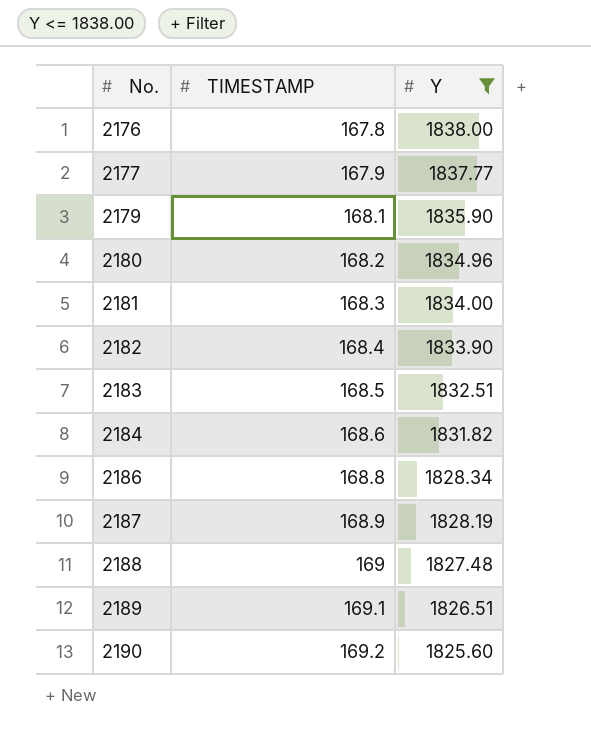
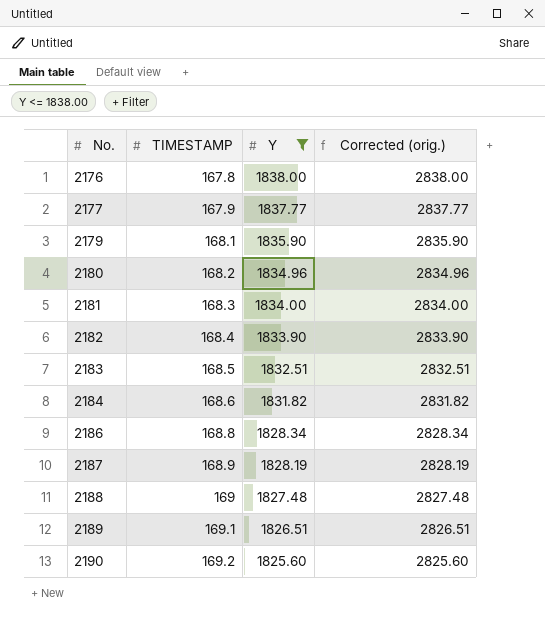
column Corrected (orig.) | formula: none -> [Y] + 1000

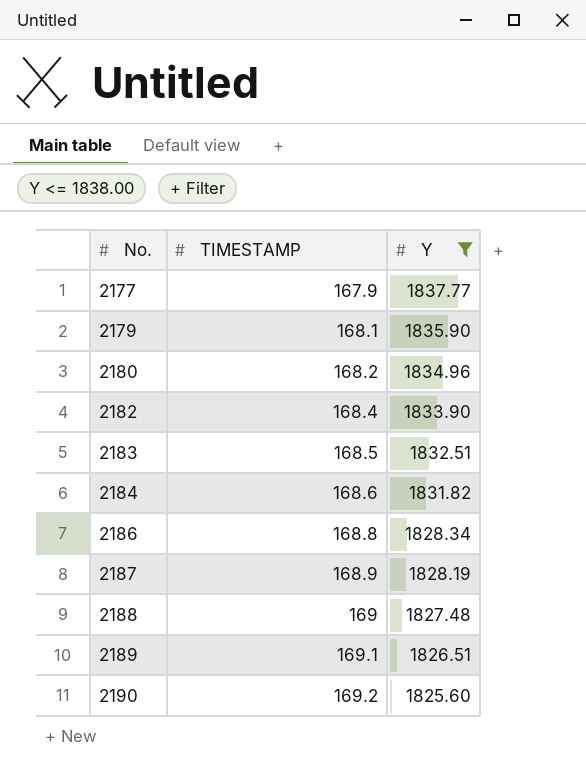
column Corrected (orig.) | formula: [Y] + 1000 -> none
row 2176: 167.8 | 1838.00 | 2838.00 -> none
row 2181: 168.3 | 1834.00 | 2834.00 -> none

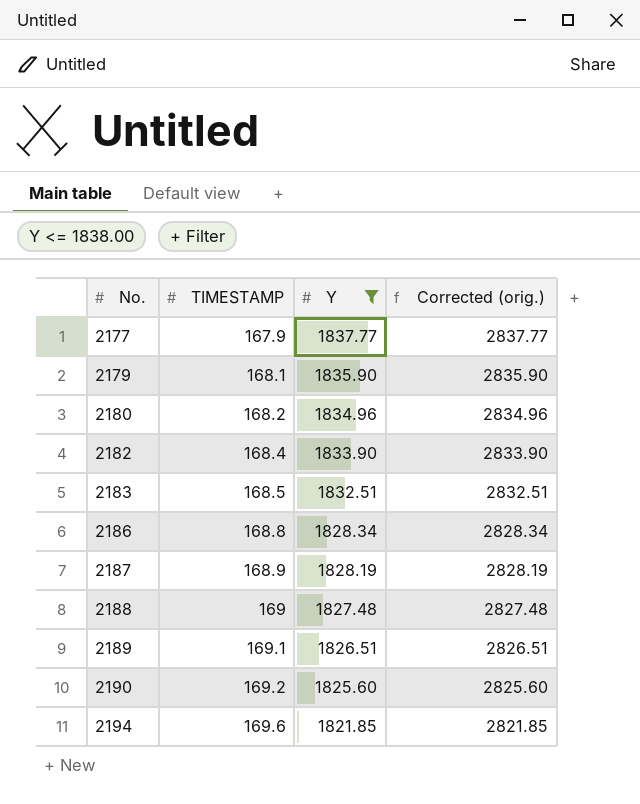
column Corrected (orig.) | formula: none -> [Y] + 1000
row 2184: 168.6 | 1831.82 -> none
row 2194: none -> 169.6 | 1821.85 | 2821.85

